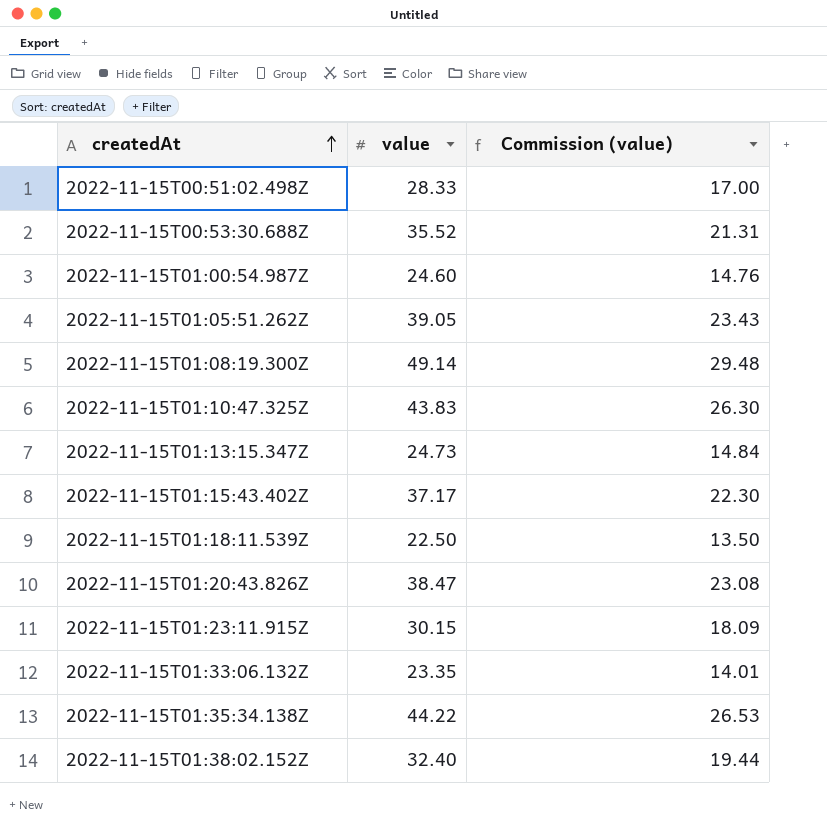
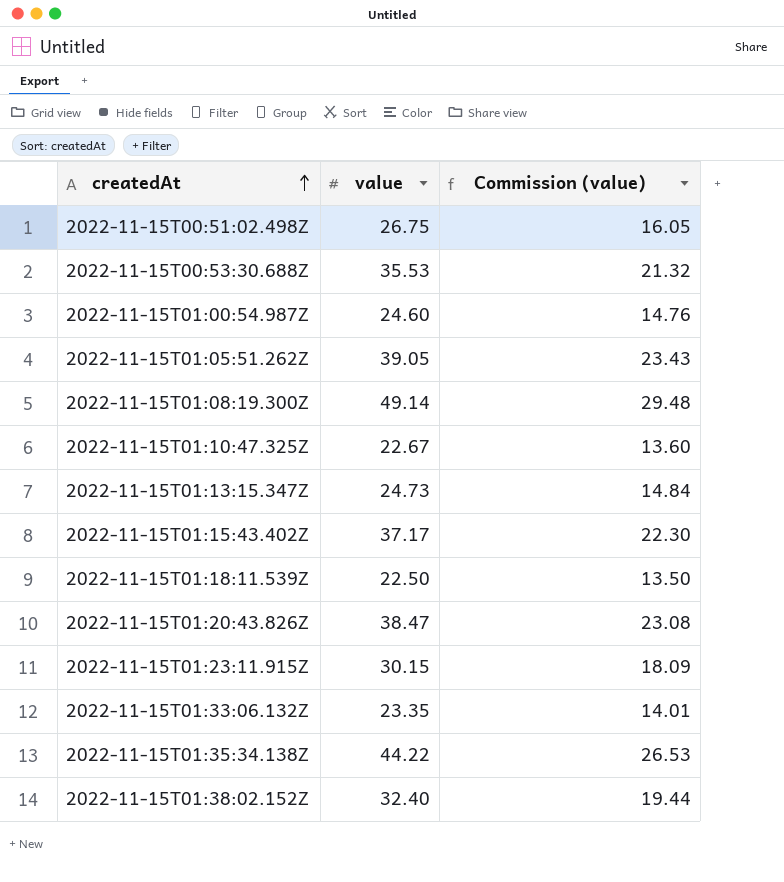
2022-11-15T00:51:02.498Z | value: 28.33 -> 26.75
2022-11-15T00:51:02.498Z | Commission (value): 17.00 -> 16.05
2022-11-15T00:53:30.688Z | value: 35.52 -> 35.53
2022-11-15T00:53:30.688Z | Commission (value): 21.31 -> 21.32
2022-11-15T01:10:47.325Z | value: 43.83 -> 22.67
2022-11-15T01:10:47.325Z | Commission (value): 26.30 -> 13.60

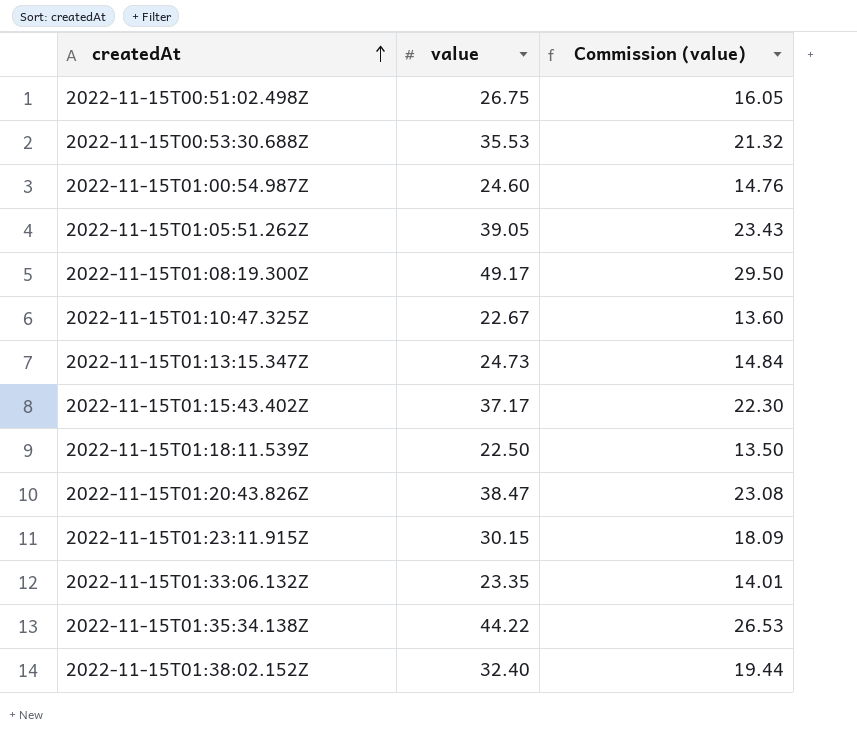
2022-11-15T01:08:19.300Z | value: 49.14 -> 49.17
2022-11-15T01:08:19.300Z | Commission (value): 29.48 -> 29.50

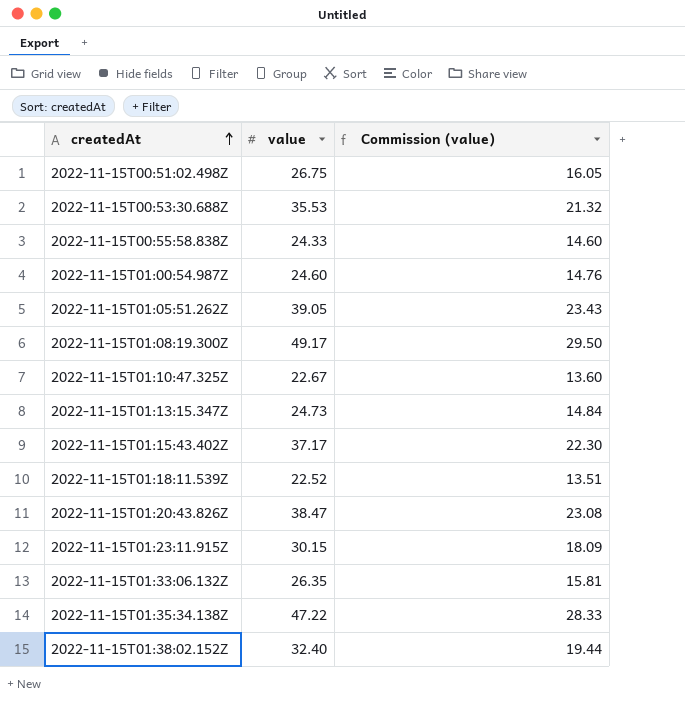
row 2022-11-15T00:55:58.838Z: none -> 24.33 | 14.60
2022-11-15T01:18:11.539Z | value: 22.50 -> 22.52
2022-11-15T01:18:11.539Z | Commission (value): 13.50 -> 13.51
2022-11-15T01:33:06.132Z | value: 23.35 -> 26.35
2022-11-15T01:33:06.132Z | Commission (value): 14.01 -> 15.81
2022-11-15T01:35:34.138Z | value: 44.22 -> 47.22
2022-11-15T01:35:34.138Z | Commission (value): 26.53 -> 28.33

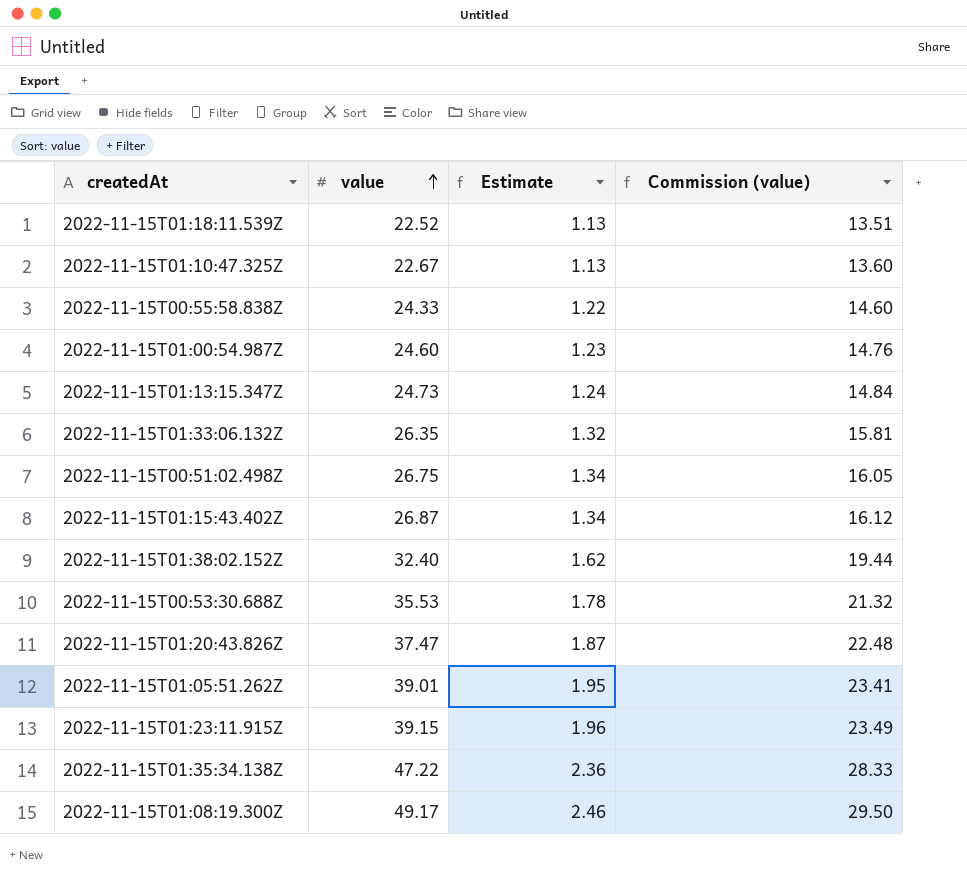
row order: createdAt ascending -> value ascending
column Estimate | formula: none -> [value] * 0.05
2022-11-15T01:15:43.402Z | value: 37.17 -> 26.87
2022-11-15T01:15:43.402Z | Commission (value): 22.30 -> 16.12
2022-11-15T01:20:43.826Z | value: 38.47 -> 37.47
2022-11-15T01:20:43.826Z | Commission (value): 23.08 -> 22.48
2022-11-15T01:05:51.262Z | value: 39.05 -> 39.01
2022-11-15T01:05:51.262Z | Commission (value): 23.43 -> 23.41
2022-11-15T01:23:11.915Z | value: 30.15 -> 39.15
2022-11-15T01:23:11.915Z | Commission (value): 18.09 -> 23.49

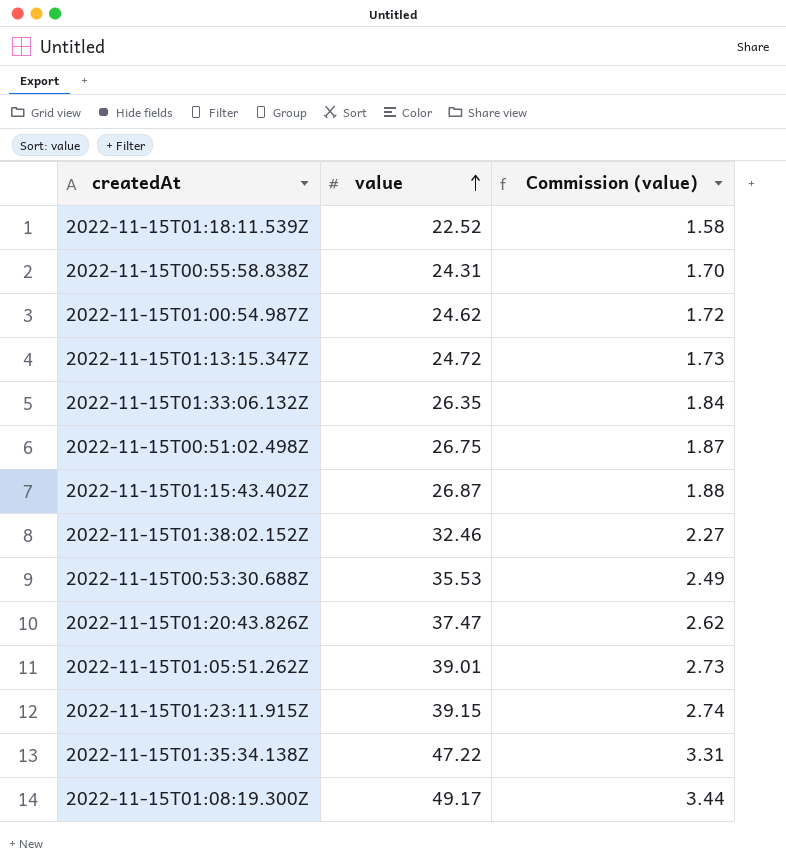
column Estimate | formula: [value] * 0.05 -> none
column Commission (value) | formula: [value] * 0.6 -> [value] * 0.07
row 2022-11-15T01:10:47.325Z: 22.67 | 1.13 | 13.60 -> none
2022-11-15T00:55:58.838Z | value: 24.33 -> 24.31
2022-11-15T01:00:54.987Z | value: 24.60 -> 24.62
2022-11-15T01:13:15.347Z | value: 24.73 -> 24.72
2022-11-15T01:38:02.152Z | value: 32.40 -> 32.46

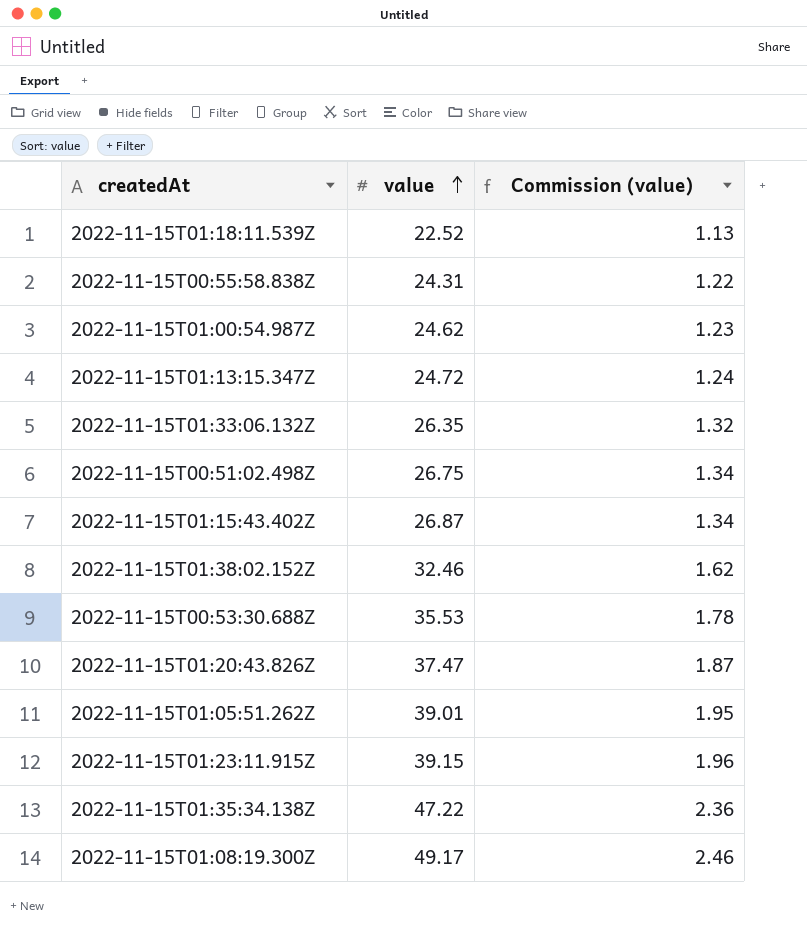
column Commission (value) | formula: [value] * 0.07 -> [value] * 0.05

